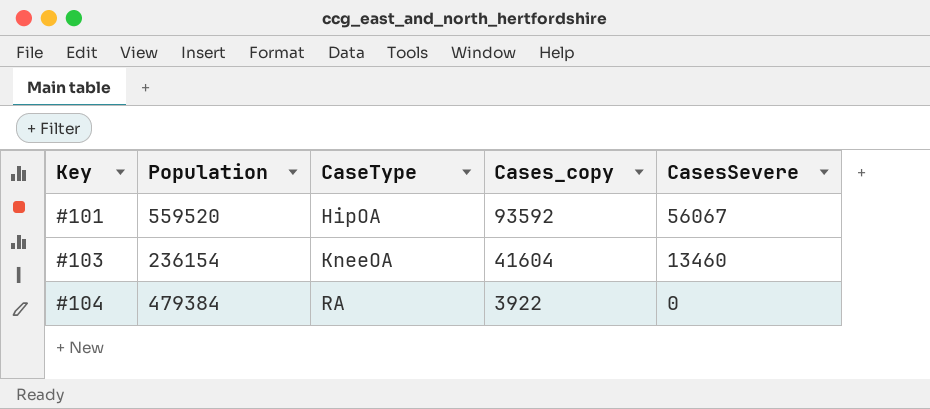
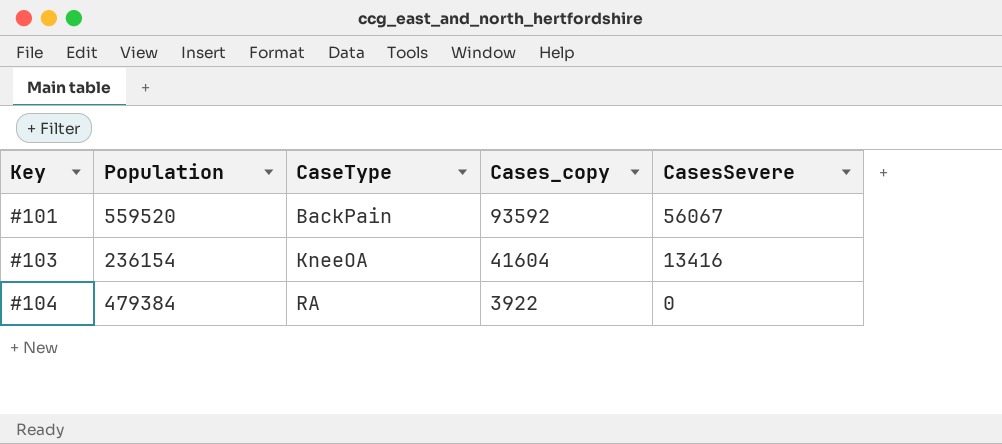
#101 | CaseType: HipOA -> BackPain
#103 | CasesSevere: 13460 -> 13416

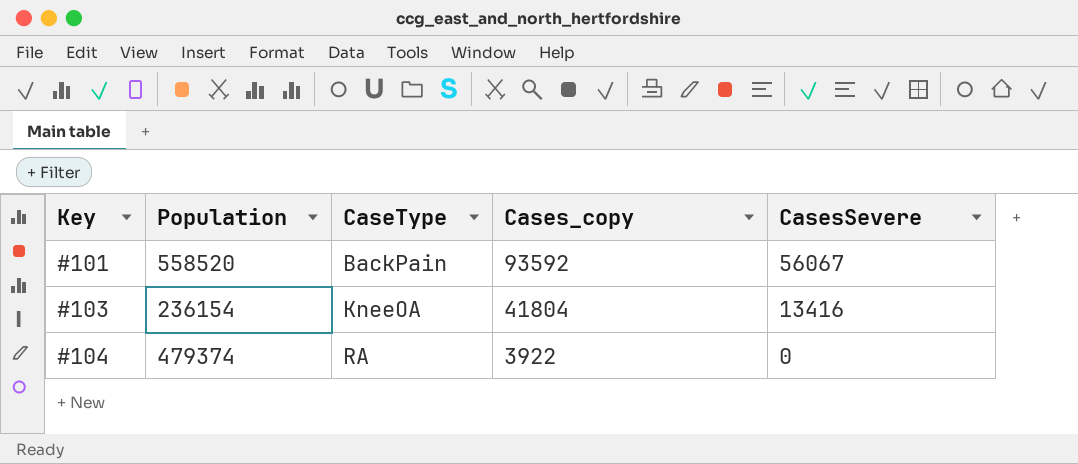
#101 | Population: 559520 -> 558520
#103 | Cases_copy: 41604 -> 41804
#104 | Population: 479384 -> 479374

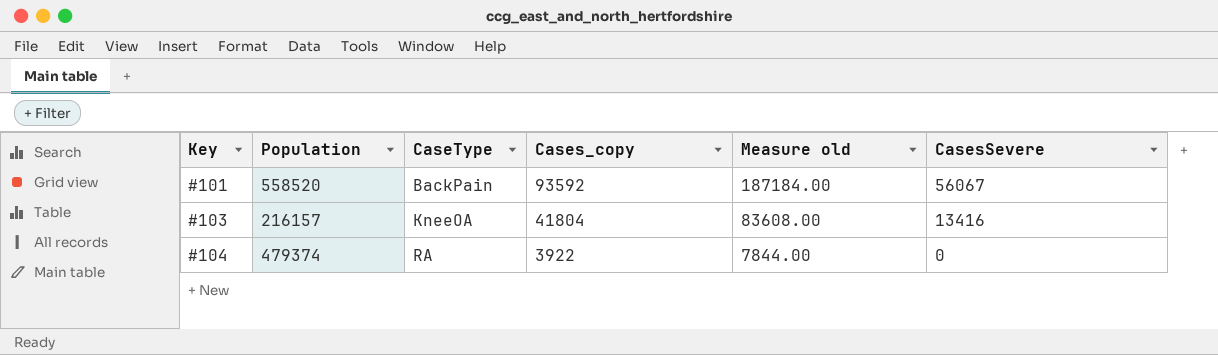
column Measure old | formula: none -> [Cases_copy] * 2
#103 | Population: 236154 -> 216157

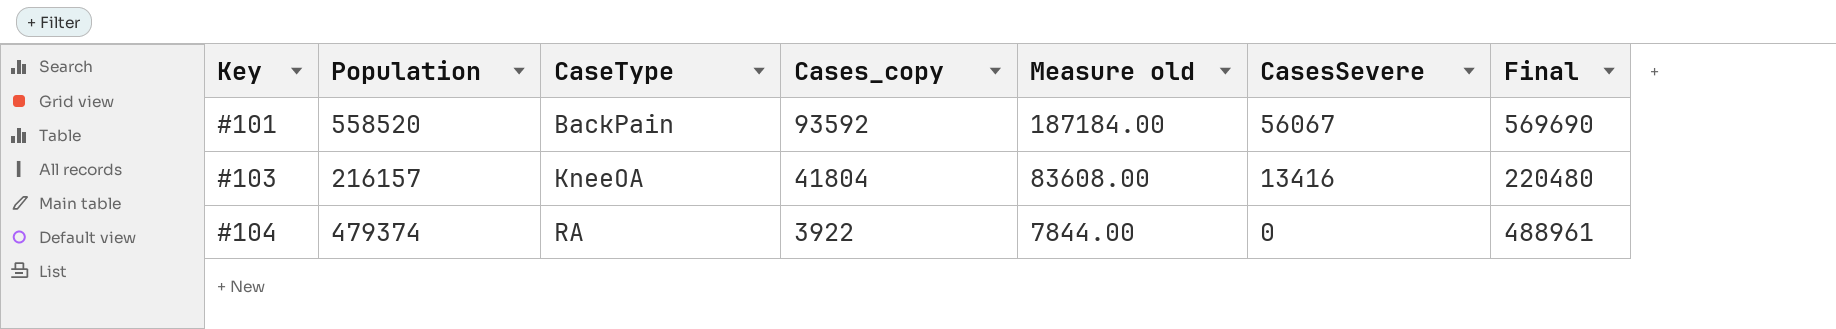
column Final | formula: none -> [Population] * 1.02

